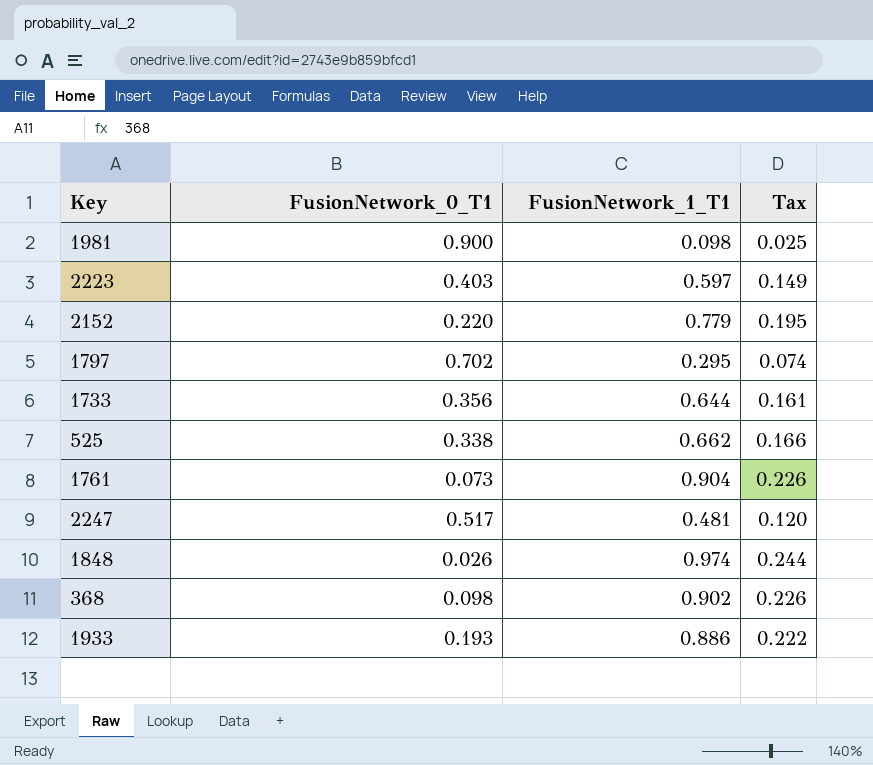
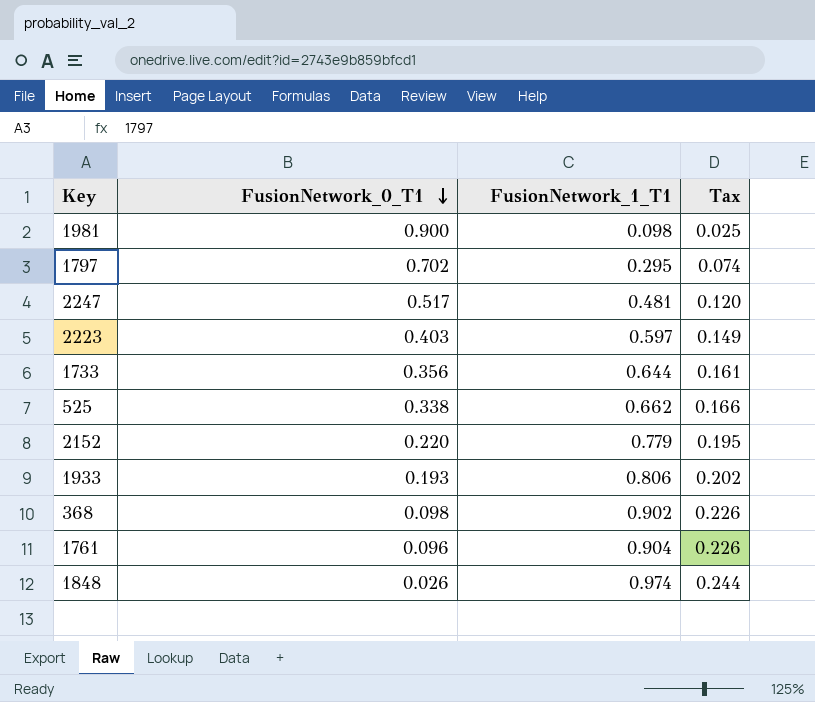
row order: none -> FusionNetwork_0_T1 descending
1933 | FusionNetwork_1_T1: 0.886 -> 0.806
1933 | Tax: 0.222 -> 0.202
1761 | FusionNetwork_0_T1: 0.073 -> 0.096

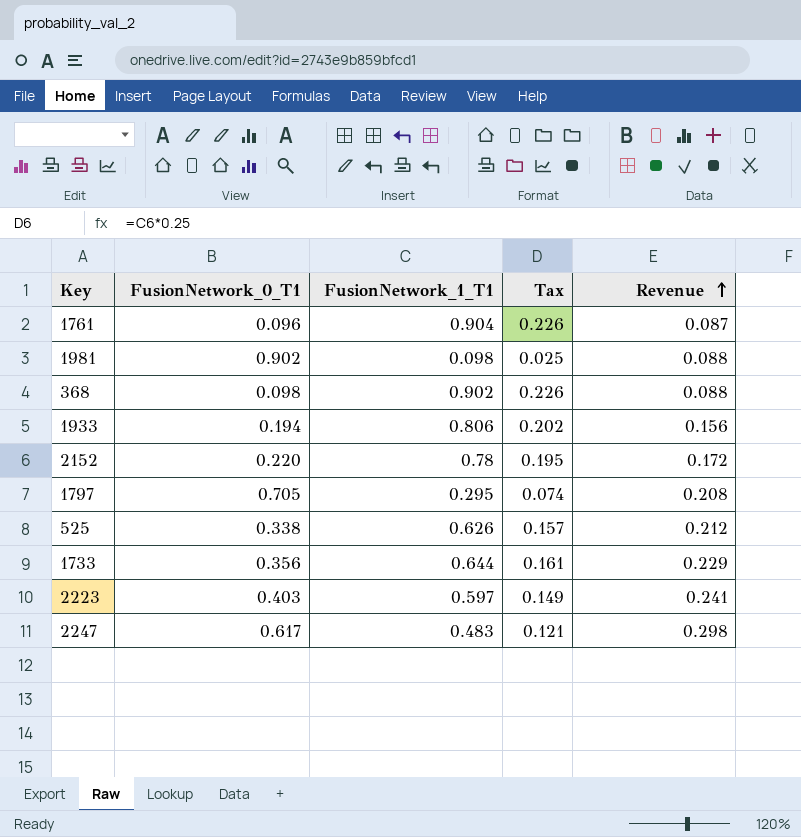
row order: FusionNetwork_0_T1 descending -> Revenue ascending
column Revenue | formula: none -> [FusionNetwork_0_T1] * [FusionNetwork_1_T1]
row 1848: 0.026 | 0.974 | 0.244 -> none
1981 | FusionNetwork_0_T1: 0.900 -> 0.902
1933 | FusionNetwork_0_T1: 0.193 -> 0.194
2152 | FusionNetwork_1_T1: 0.779 -> 0.78
1797 | FusionNetwork_0_T1: 0.702 -> 0.705
525 | FusionNetwork_1_T1: 0.662 -> 0.626
525 | Tax: 0.166 -> 0.157
2247 | FusionNetwork_0_T1: 0.517 -> 0.617
2247 | FusionNetwork_1_T1: 0.481 -> 0.483
2247 | Tax: 0.120 -> 0.121

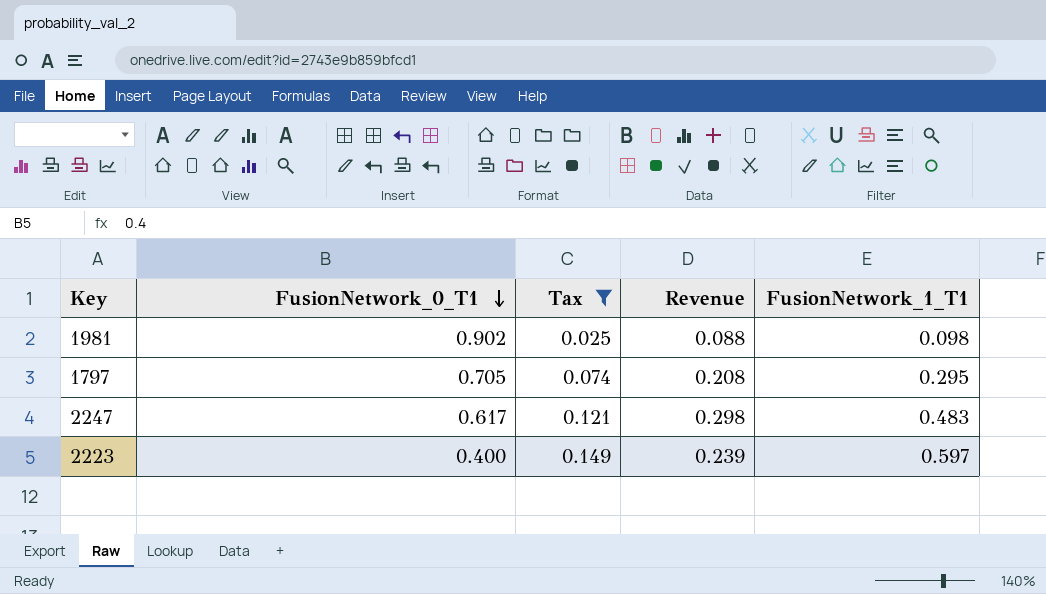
filter: none -> Tax <= 0.149
row order: Revenue ascending -> FusionNetwork_0_T1 descending
column FusionNetwork_1_T1 | position: 3 -> 5
2223 | FusionNetwork_0_T1: 0.403 -> 0.400
2223 | Revenue: 0.241 -> 0.239

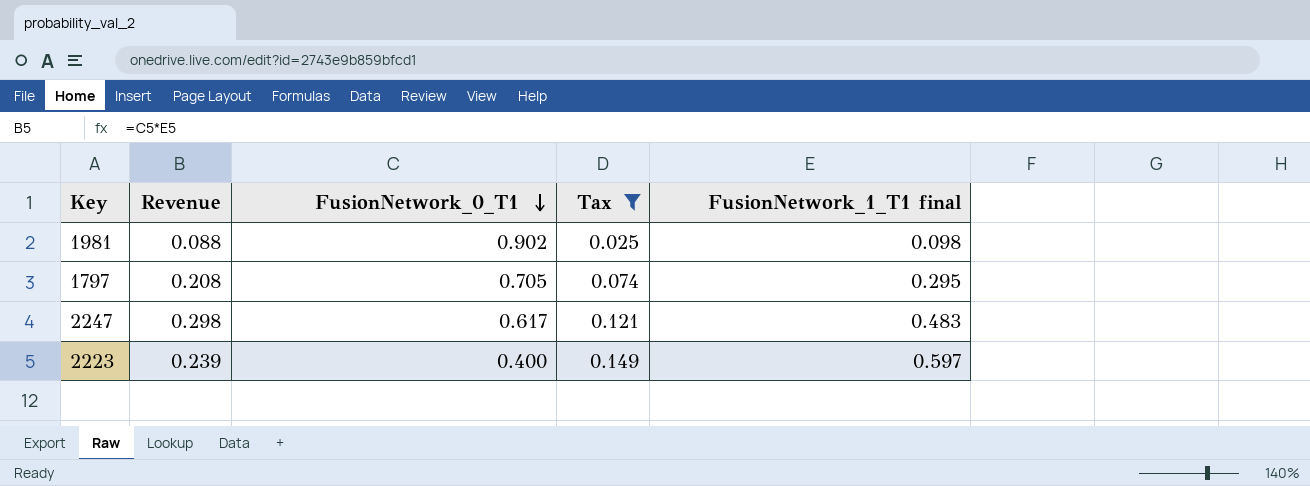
column Revenue | position: 4 -> 2
column name: FusionNetwork_1_T1 -> FusionNetwork_1_T1 final

